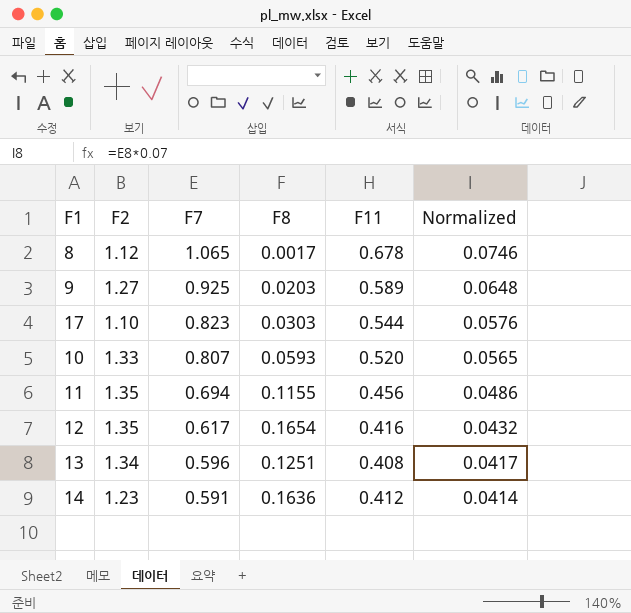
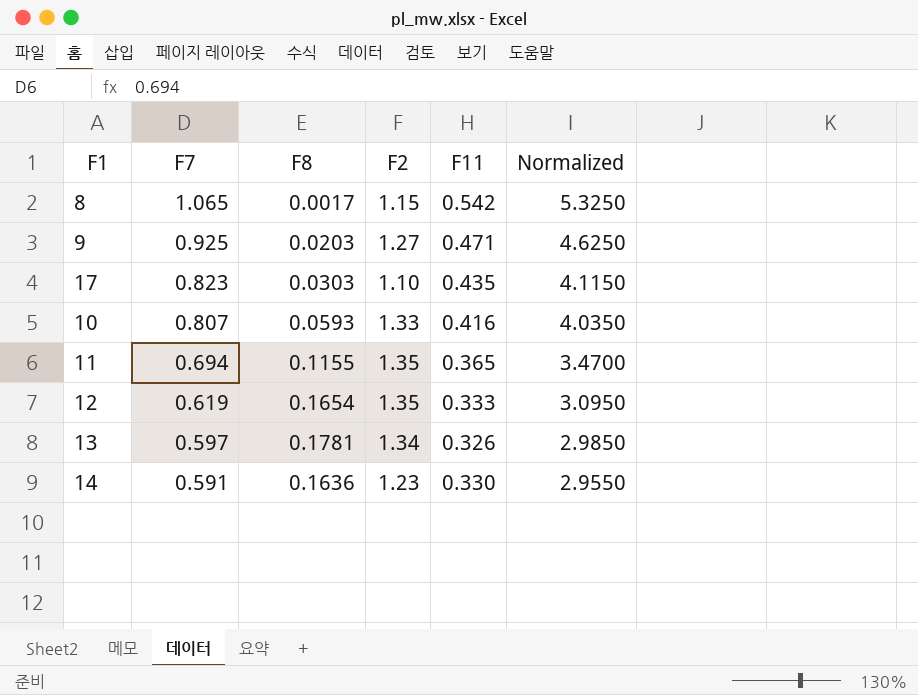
column F2 | position: 2 -> 4
column Normalized | formula: [F7] * 0.07 -> [F7] * 5
8 | F2: 1.12 -> 1.15
8 | F11: 0.678 -> 0.542
9 | F11: 0.589 -> 0.471
17 | F11: 0.544 -> 0.435
10 | F11: 0.520 -> 0.416
11 | F11: 0.456 -> 0.365
12 | F7: 0.617 -> 0.619
12 | F11: 0.416 -> 0.333
13 | F7: 0.596 -> 0.597
13 | F8: 0.1251 -> 0.1781
13 | F11: 0.408 -> 0.326
14 | F11: 0.412 -> 0.330

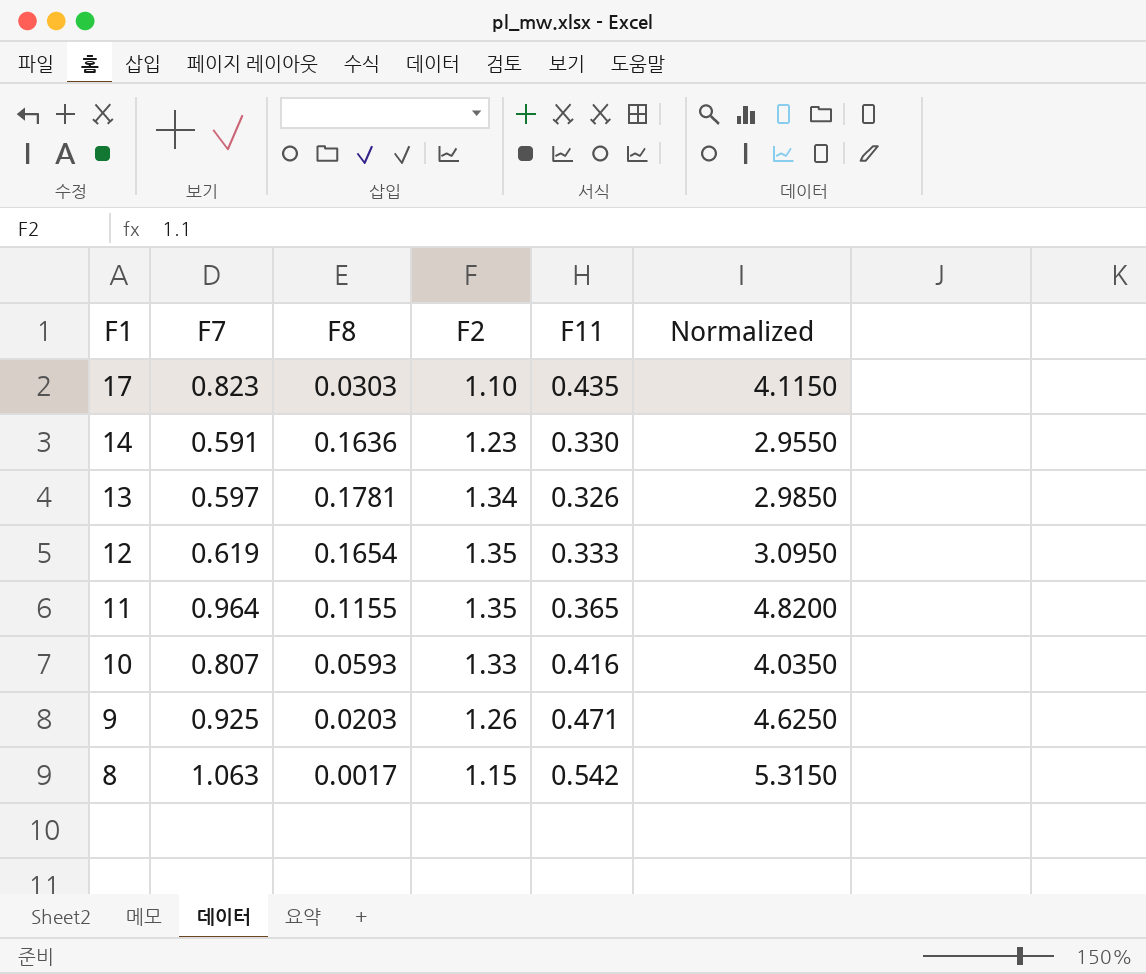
row order: F7 descending -> F1 descending
11 | F7: 0.694 -> 0.964
11 | Normalized: 3.4700 -> 4.8200
9 | F2: 1.27 -> 1.26
8 | F7: 1.065 -> 1.063
8 | Normalized: 5.3250 -> 5.3150

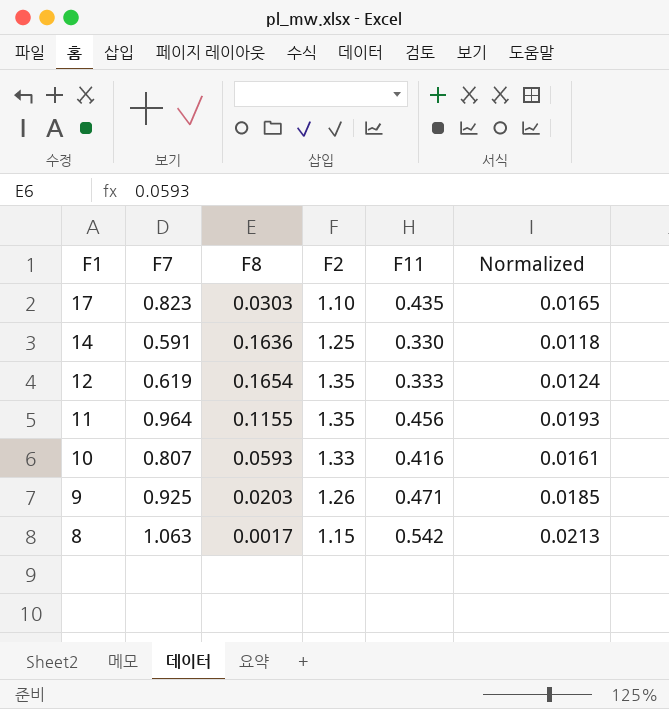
column Normalized | formula: [F7] * 5 -> [F7] * 0.02
row 13: 0.597 | 0.1781 | 1.34 | 0.326 | 2.9850 -> none
14 | F2: 1.23 -> 1.25
11 | F11: 0.365 -> 0.456

